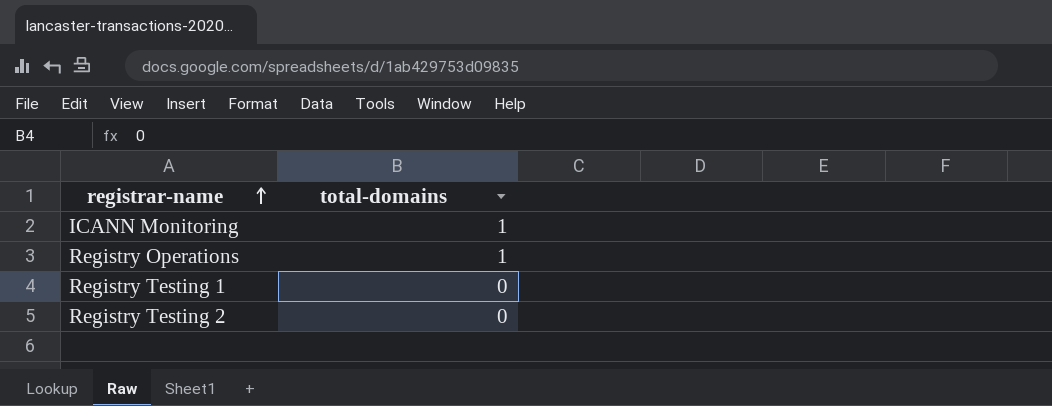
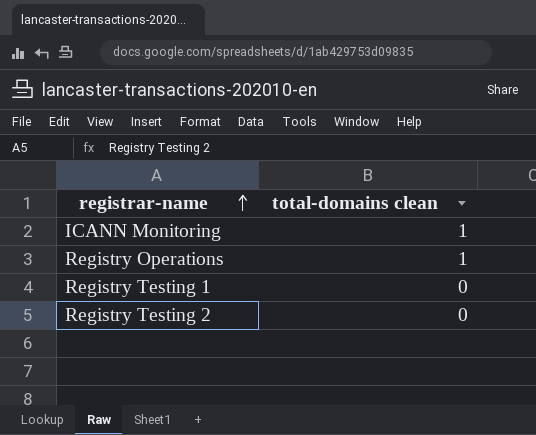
column name: total-domains -> total-domains clean

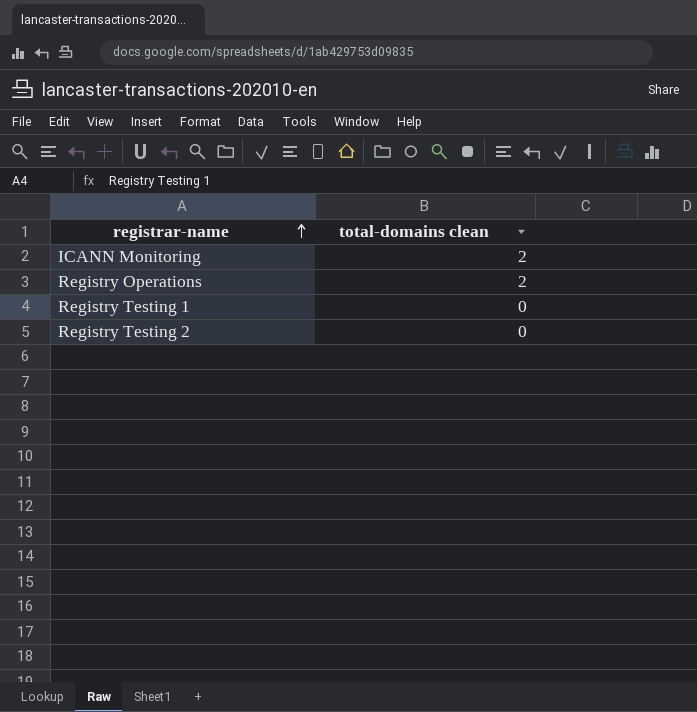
ICANN Monitoring | total-domains clean: 1 -> 2
Registry Operations | total-domains clean: 1 -> 2

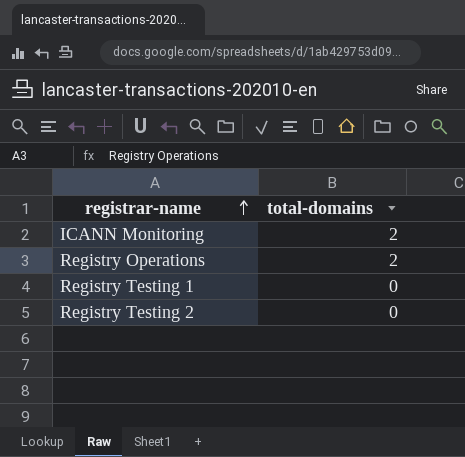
column name: total-domains clean -> total-domains

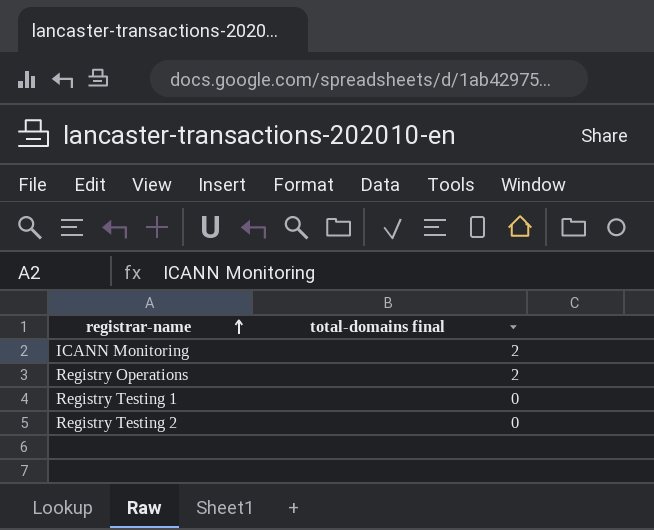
column name: total-domains -> total-domains final

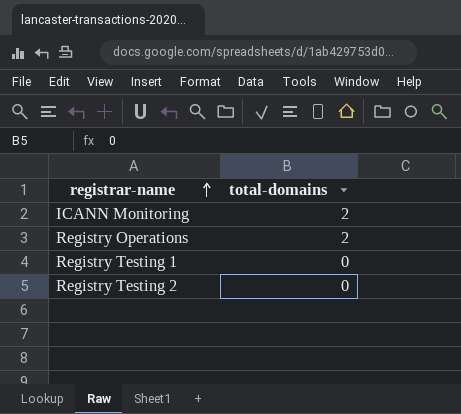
column name: total-domains final -> total-domains

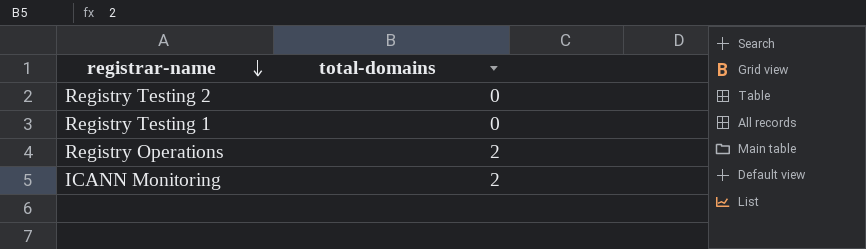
row order: registrar-name ascending -> registrar-name descending

